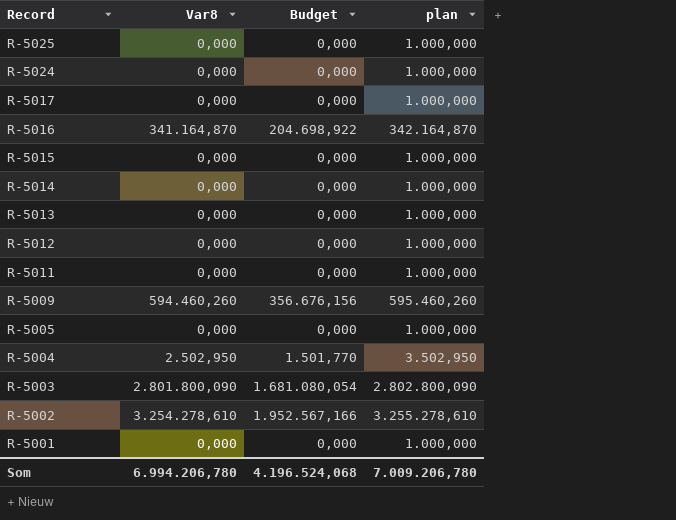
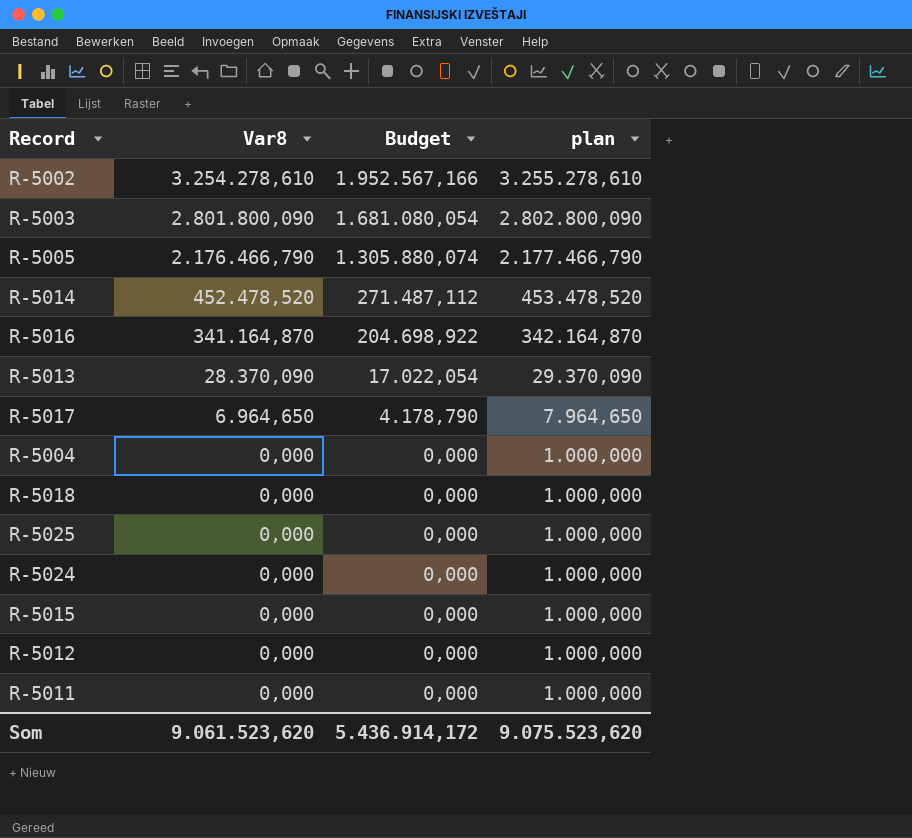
row order: Record descending -> Var8 descending
row R-5009: 594.460,260 | 356.676,156 | 595.460,260 -> none
row R-5001: 0,000 | 0,000 | 1.000,000 -> none
R-5005 | Var8: 0,000 -> 2.176.466,790
R-5005 | Budget: 0,000 -> 1.305.880,074
R-5005 | plan: 1.000,000 -> 2.177.466,790
R-5014 | Var8: 0,000 -> 452.478,520
R-5014 | Budget: 0,000 -> 271.487,112
R-5014 | plan: 1.000,000 -> 453.478,520
R-5013 | Var8: 0,000 -> 28.370,090
R-5013 | Budget: 0,000 -> 17.022,054
R-5013 | plan: 1.000,000 -> 29.370,090
R-5017 | Var8: 0,000 -> 6.964,650
R-5017 | Budget: 0,000 -> 4.178,790
R-5017 | plan: 1.000,000 -> 7.964,650
R-5004 | Var8: 2.502,950 -> 0,000
R-5004 | Budget: 1.501,770 -> 0,000
R-5004 | plan: 3.502,950 -> 1.000,000
row R-5018: none -> 0,000 | 0,000 | 1.000,000
Som | Var8: 6.994.206,780 -> 9.061.523,620
Som | Budget: 4.196.524,068 -> 5.436.914,172
Som | plan: 7.009.206,780 -> 9.075.523,620

